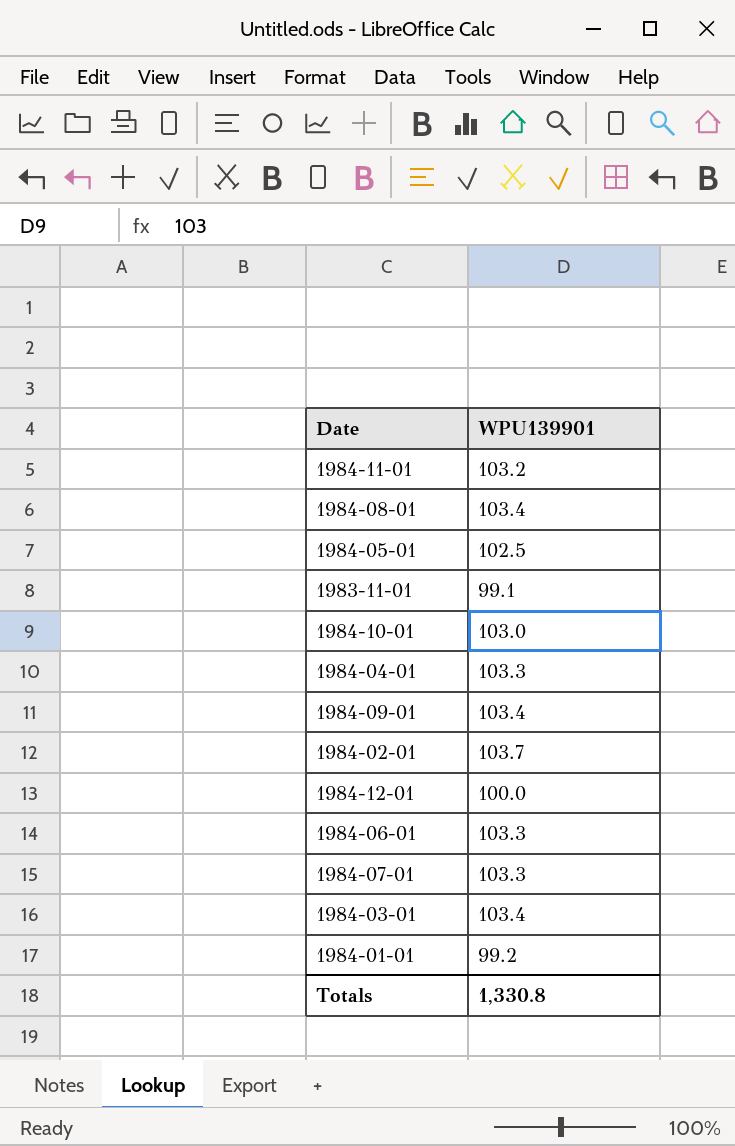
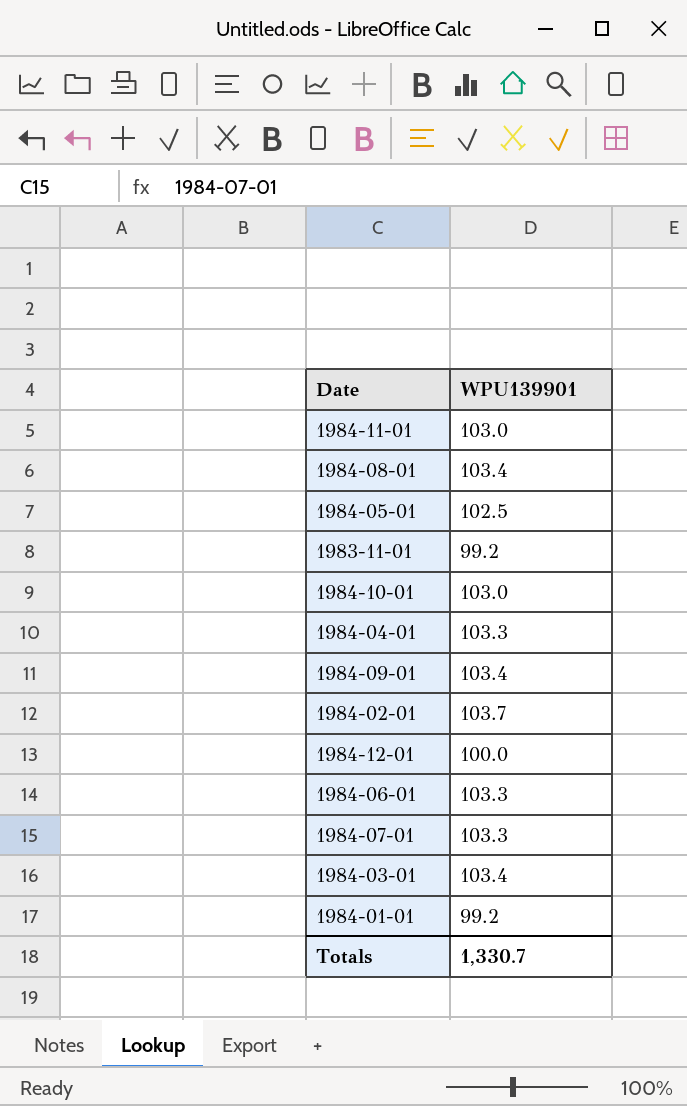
1984-11-01 | WPU139901: 103.2 -> 103.0
1983-11-01 | WPU139901: 99.1 -> 99.2
Totals | WPU139901: 1,330.8 -> 1,330.7

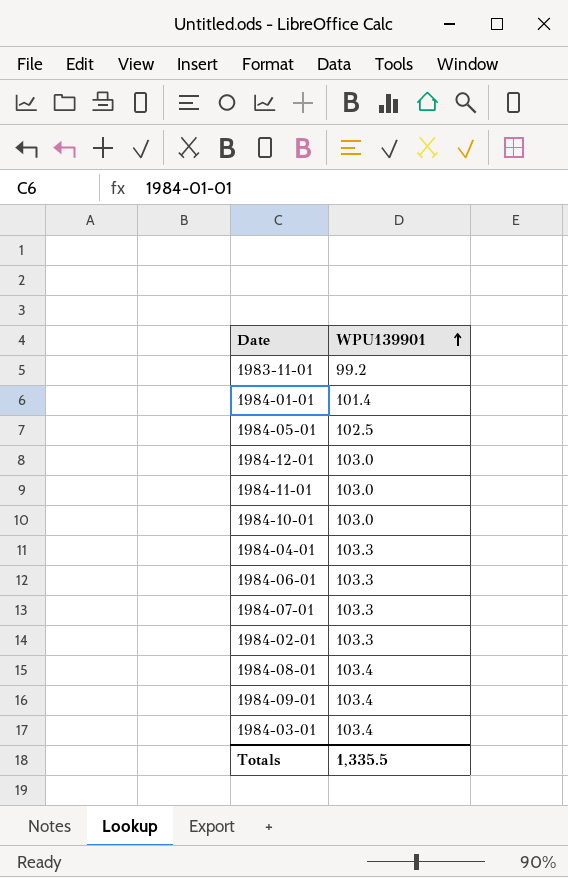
row order: none -> WPU139901 ascending
1984-01-01 | WPU139901: 99.2 -> 101.4
1984-12-01 | WPU139901: 100.0 -> 103.0
1984-02-01 | WPU139901: 103.7 -> 103.3
Totals | WPU139901: 1,330.7 -> 1,335.5

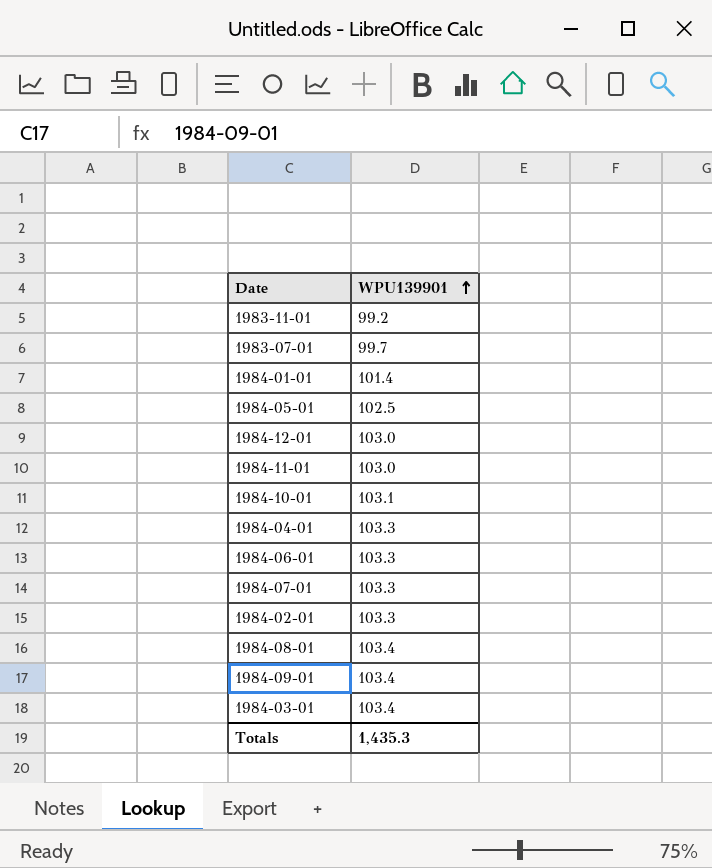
row 1983-07-01: none -> 99.7
1984-10-01 | WPU139901: 103.0 -> 103.1
Totals | WPU139901: 1,335.5 -> 1,435.3

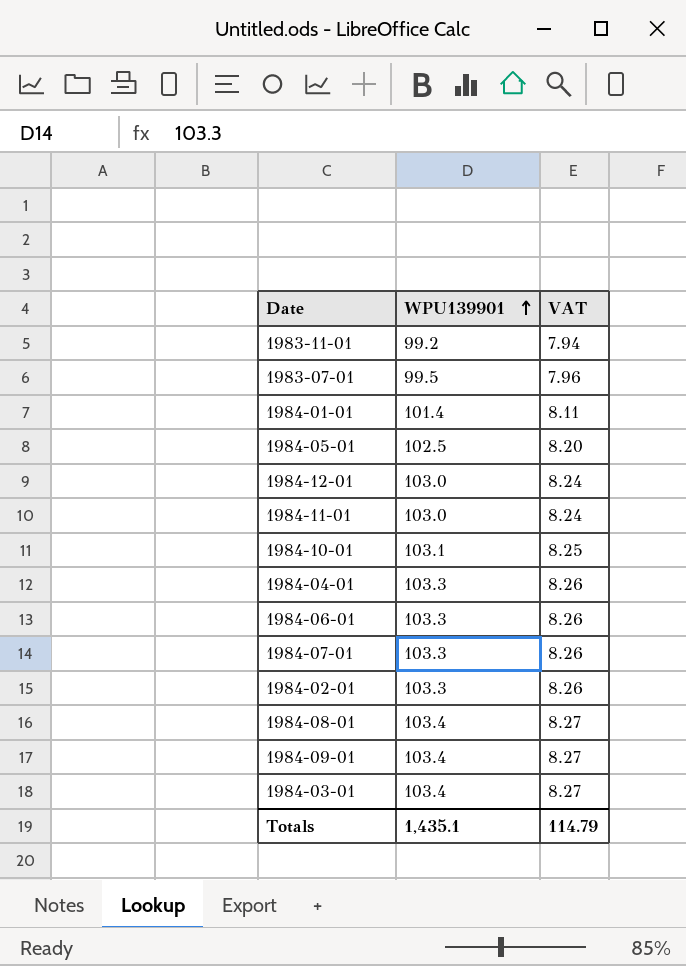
column VAT | formula: none -> [WPU139901] * 0.08
1983-07-01 | WPU139901: 99.7 -> 99.5
Totals | WPU139901: 1,435.3 -> 1,435.1

